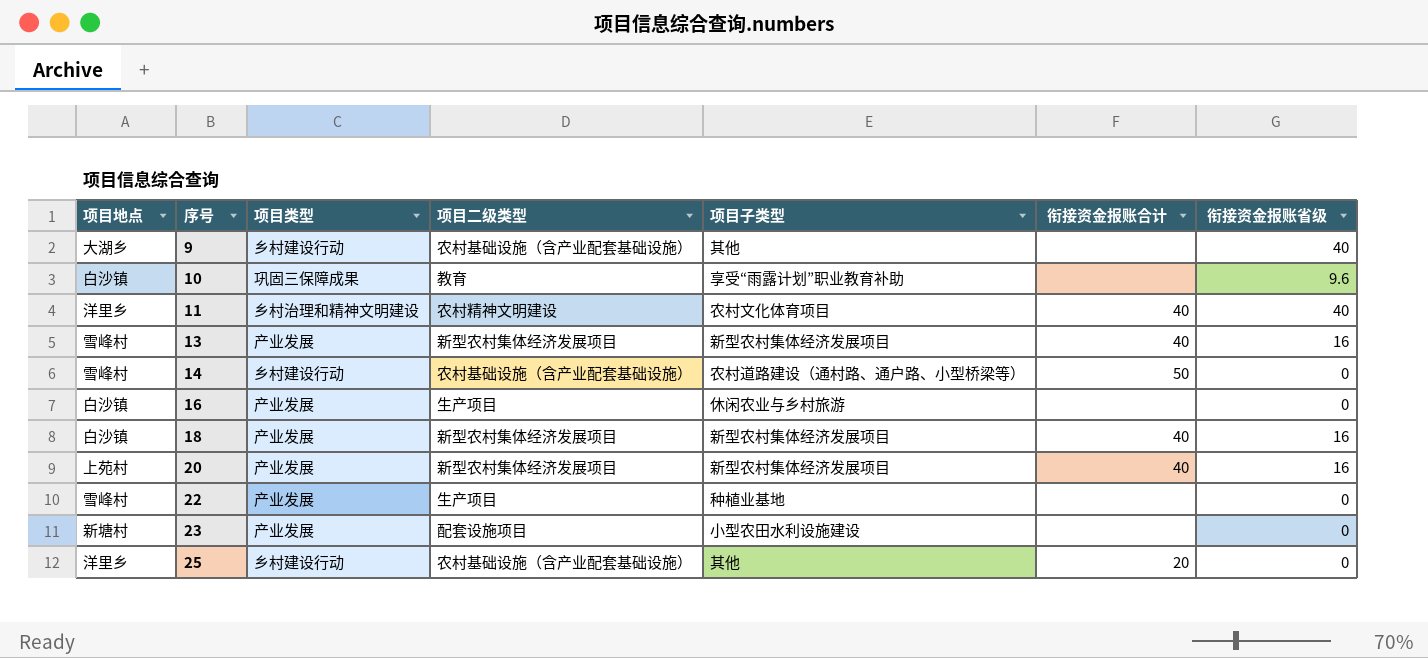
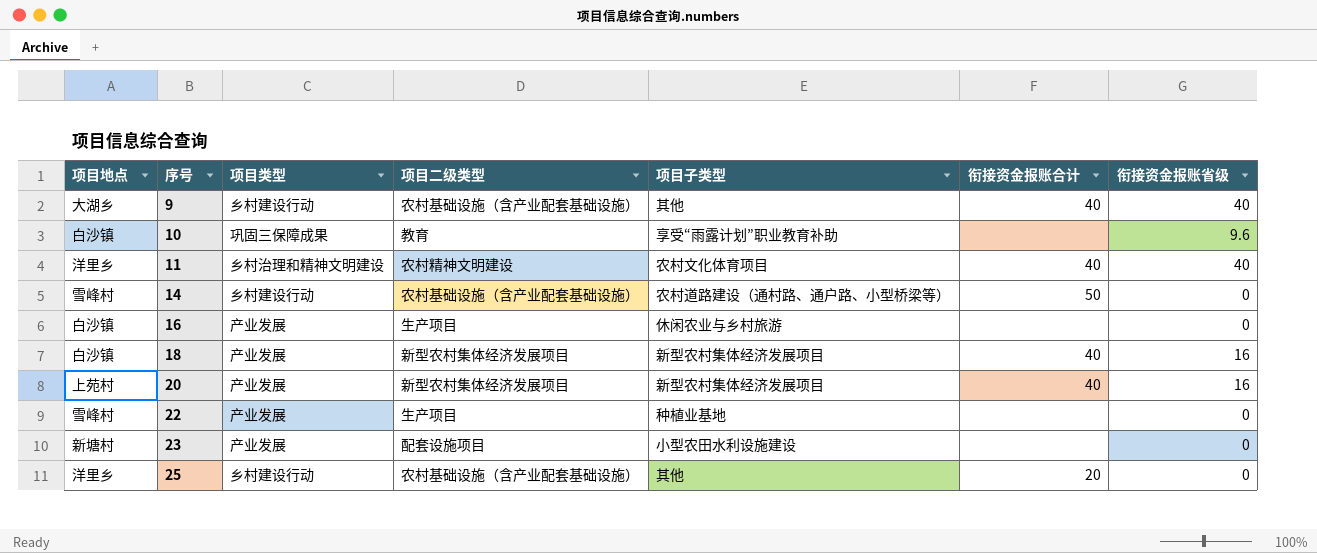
row 13: 雪峰村 | 产业发展 | 新型农村集体经济发展项目 | 新型农村集体经济发展项目 | 40 | 16 -> none
9 | 衔接资金报账合计: none -> 40

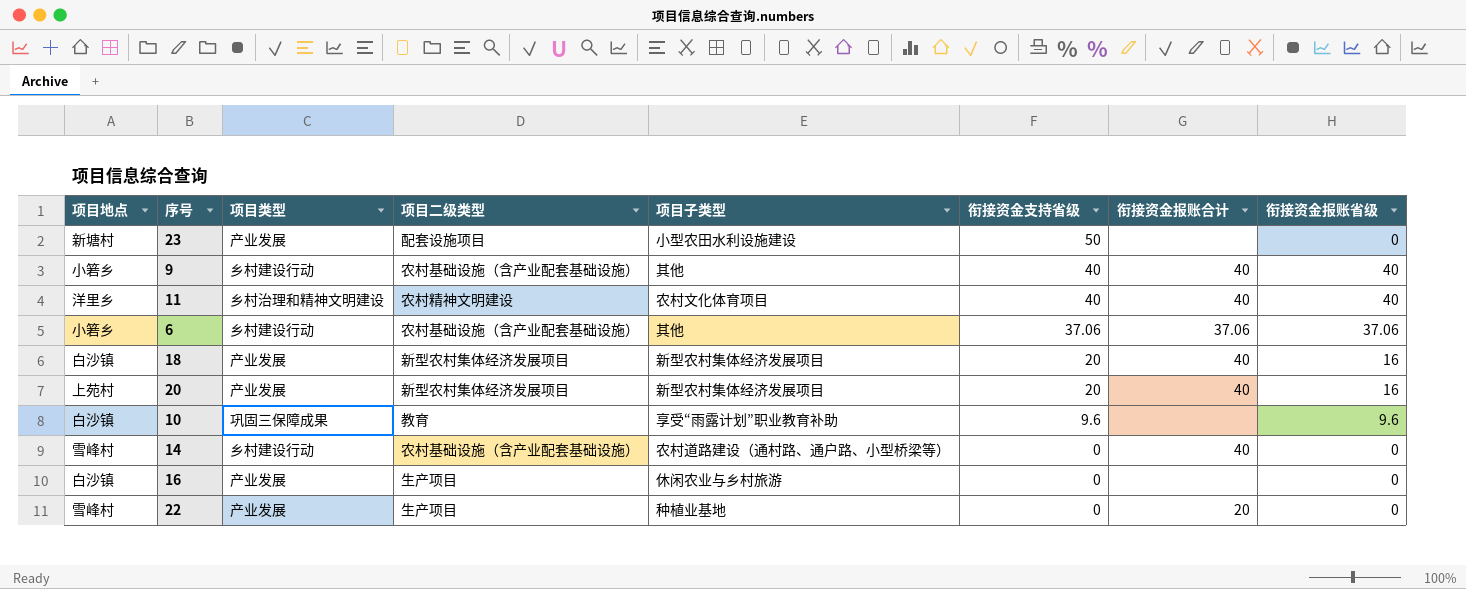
row order: 序号 ascending -> 衔接资金支持省级 descending
column 衔接资金支持省级 | position: none -> 6
row 25: 洋里乡 | 乡村建设行动 | 农村基础设施（含产业配套基础设施） | 其他 | 20 | 0 -> none
9 | 项目地点: 大湖乡 -> 小箬乡
row 6: none -> 小箬乡 | 乡村建设行动 | 农村基础设施（含产业配套基础设施） | 其他 | 37.06 | 37.06 | 37.06
14 | 衔接资金报账合计: 50 -> 40
22 | 衔接资金报账合计: none -> 20

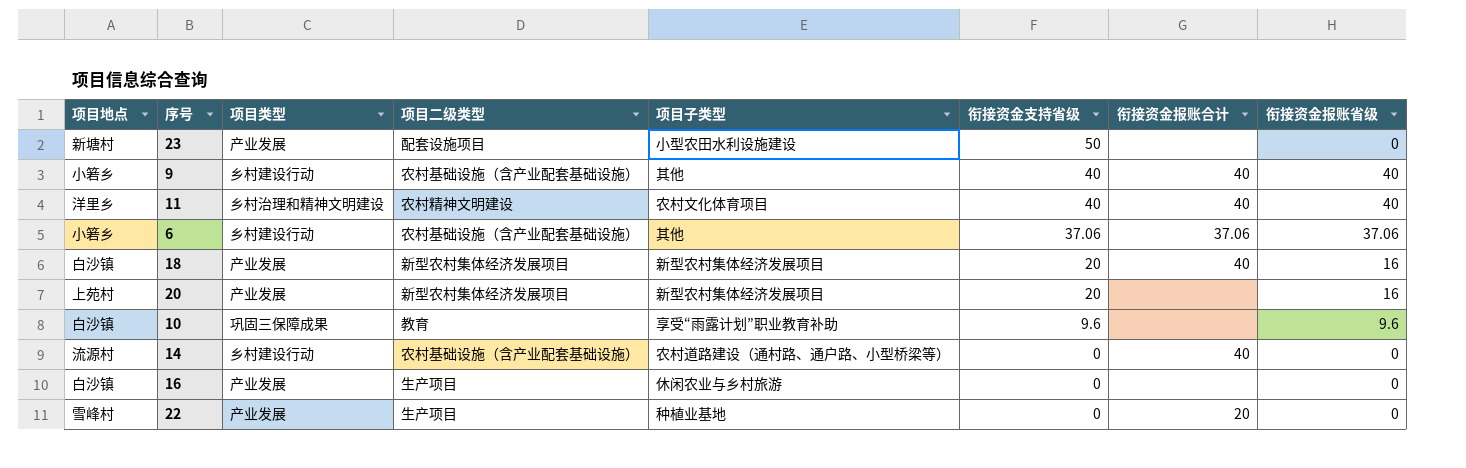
20 | 衔接资金报账合计: 40 -> none
14 | 项目地点: 雪峰村 -> 流源村

